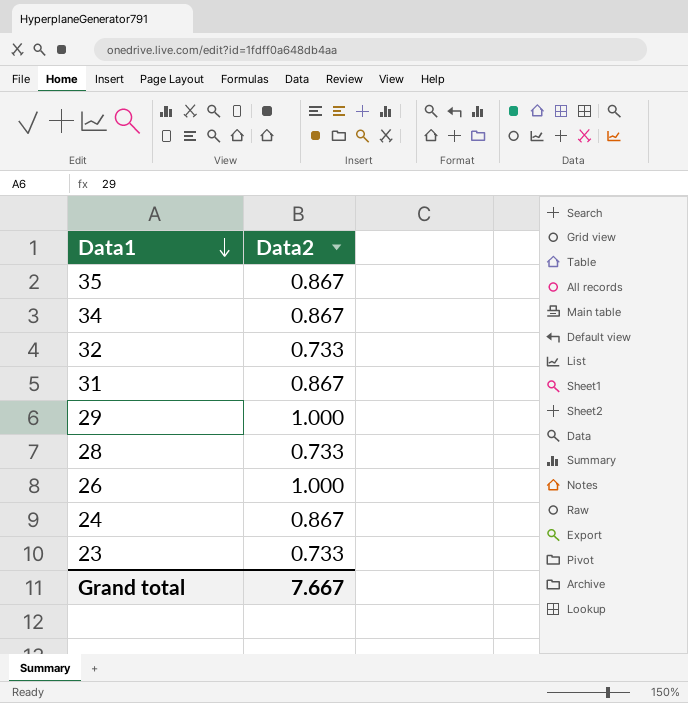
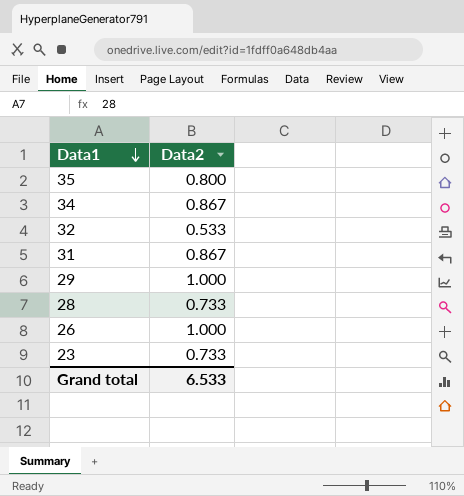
row 24: 0.867 -> none
35 | Data2: 0.867 -> 0.800
32 | Data2: 0.733 -> 0.533
Grand total | Data2: 7.667 -> 6.533

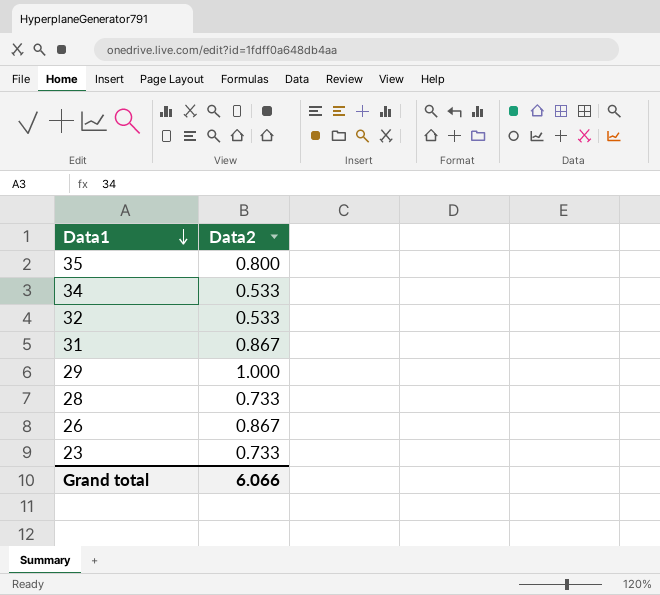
34 | Data2: 0.867 -> 0.533
26 | Data2: 1.000 -> 0.867
Grand total | Data2: 6.533 -> 6.066

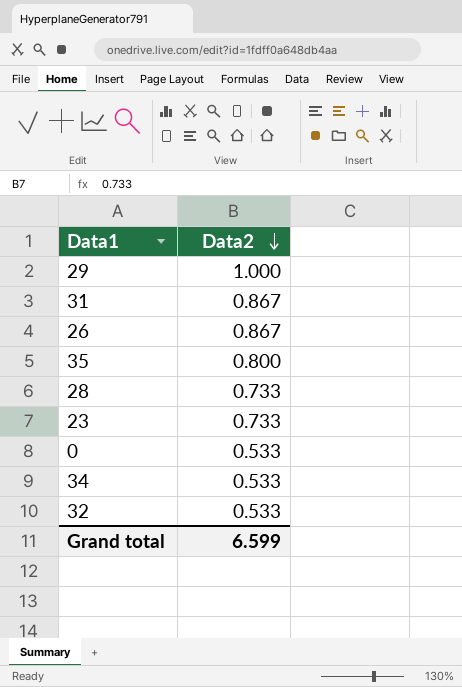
row order: Data1 descending -> Data2 descending
row 0: none -> 0.533
Grand total | Data2: 6.066 -> 6.599

